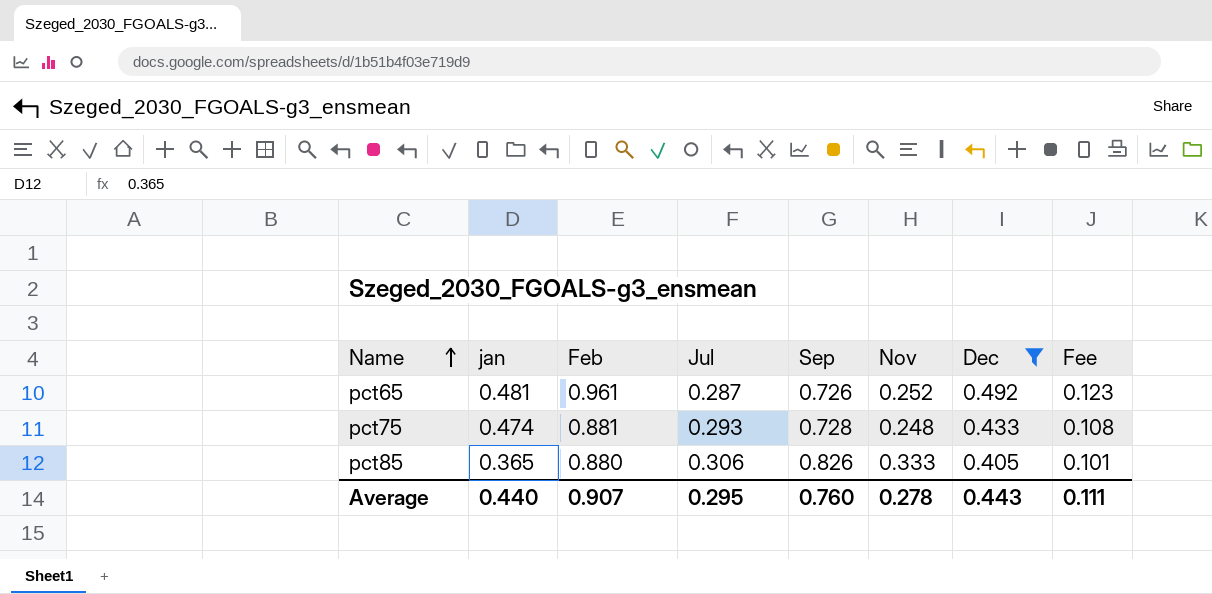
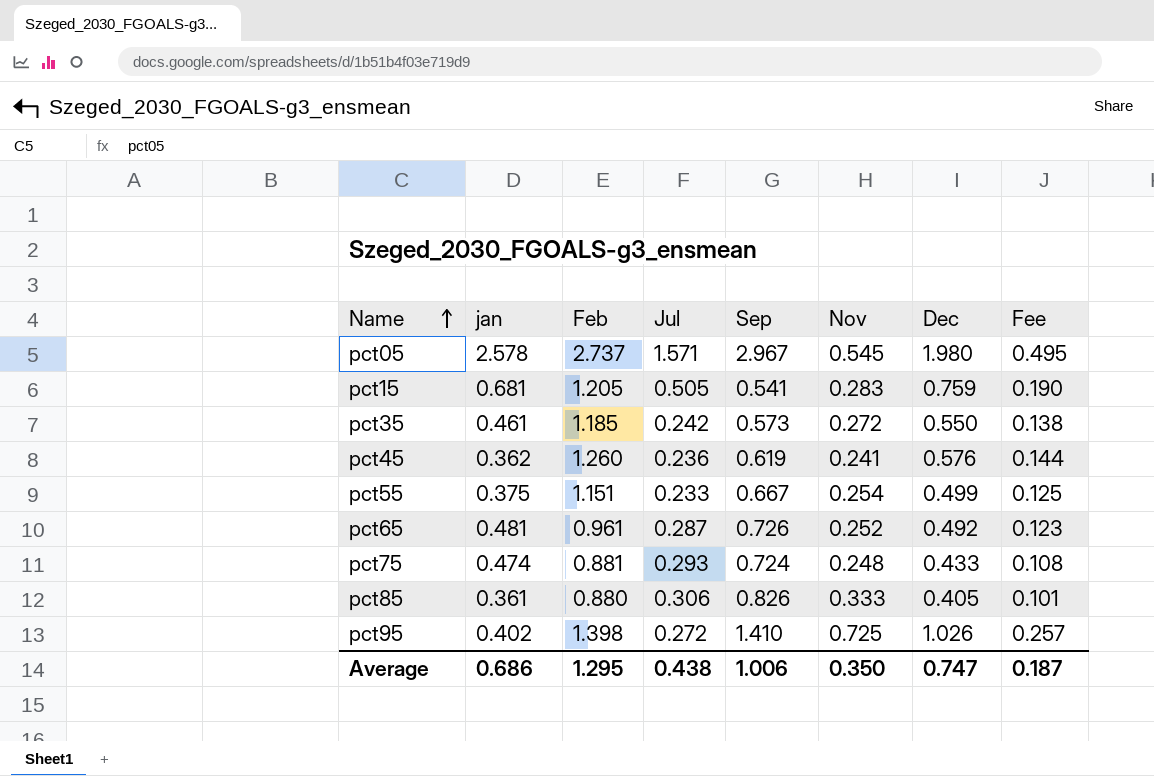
filter: Dec <= 0.492 -> none
pct75 | Sep: 0.728 -> 0.724
pct85 | jan: 0.365 -> 0.361
Average | jan: 0.440 -> 0.686
Average | Feb: 0.907 -> 1.295
Average | Jul: 0.295 -> 0.438
Average | Sep: 0.760 -> 1.006
Average | Nov: 0.278 -> 0.350
Average | Dec: 0.443 -> 0.747
Average | Fee: 0.111 -> 0.187

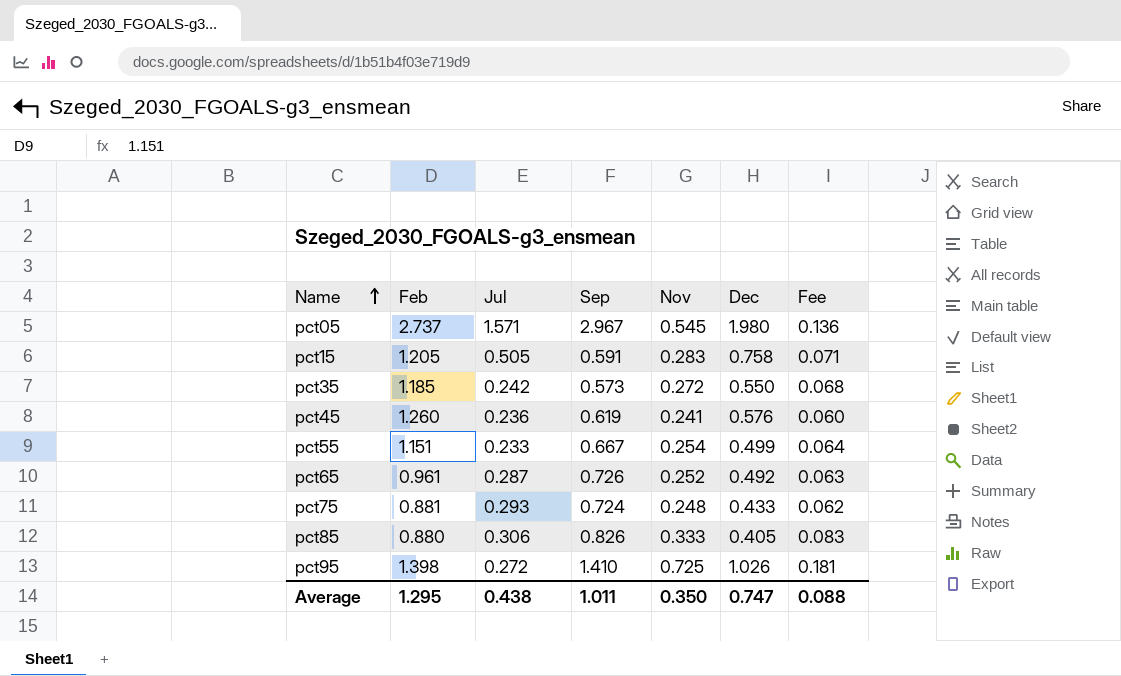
column jan | position: 2 -> none
column Fee | formula: [Dec] * 0.25 -> [Nov] * 0.25
pct15 | Sep: 0.541 -> 0.591
pct15 | Dec: 0.759 -> 0.758
Average | Sep: 1.006 -> 1.011
Average | Fee: 0.187 -> 0.088

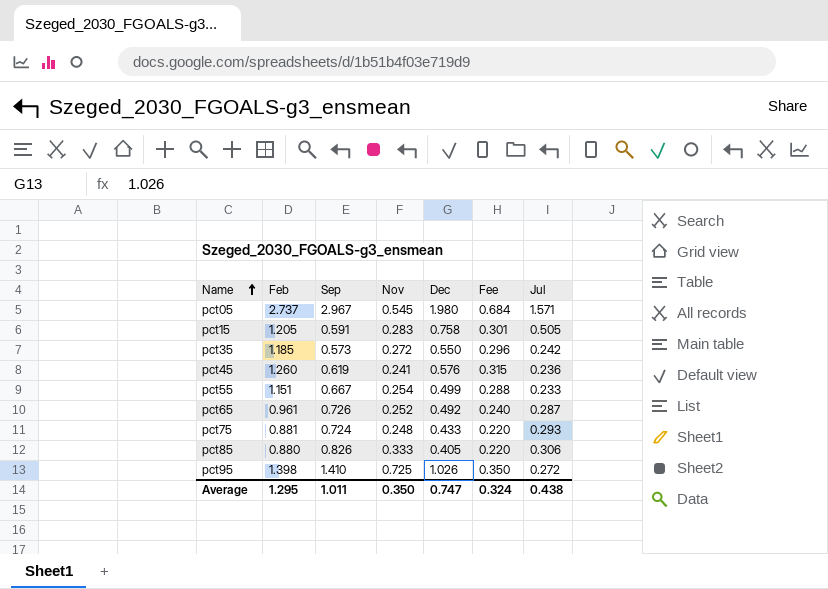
column Fee | formula: [Nov] * 0.25 -> [Feb] * 0.25
column Jul | position: 3 -> 7
Average | Fee: 0.088 -> 0.324

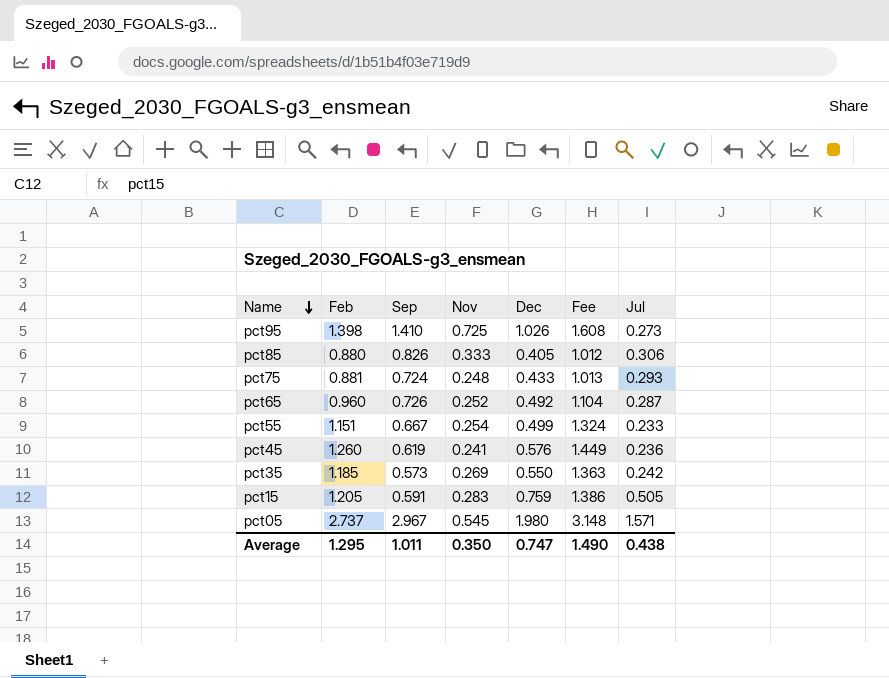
row order: Name ascending -> Name descending
column Fee | formula: [Feb] * 0.25 -> [Feb] * 1.15
pct95 | Jul: 0.272 -> 0.273
pct65 | Feb: 0.961 -> 0.960
pct35 | Nov: 0.272 -> 0.269
pct15 | Dec: 0.758 -> 0.759
Average | Fee: 0.324 -> 1.490

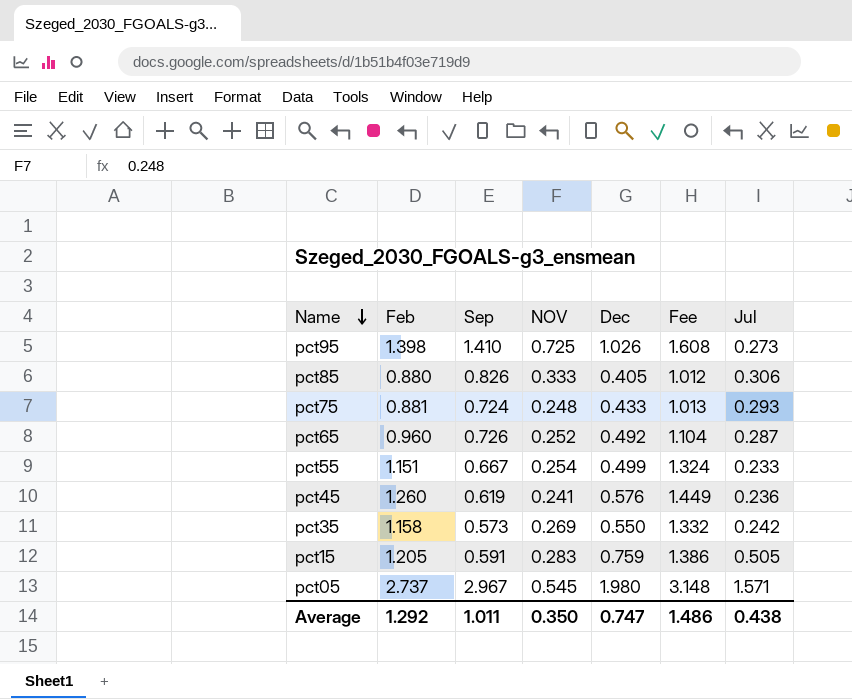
column name: Nov -> NOV
pct35 | Feb: 1.185 -> 1.158
pct35 | Fee: 1.363 -> 1.332
Average | Feb: 1.295 -> 1.292
Average | Fee: 1.490 -> 1.486

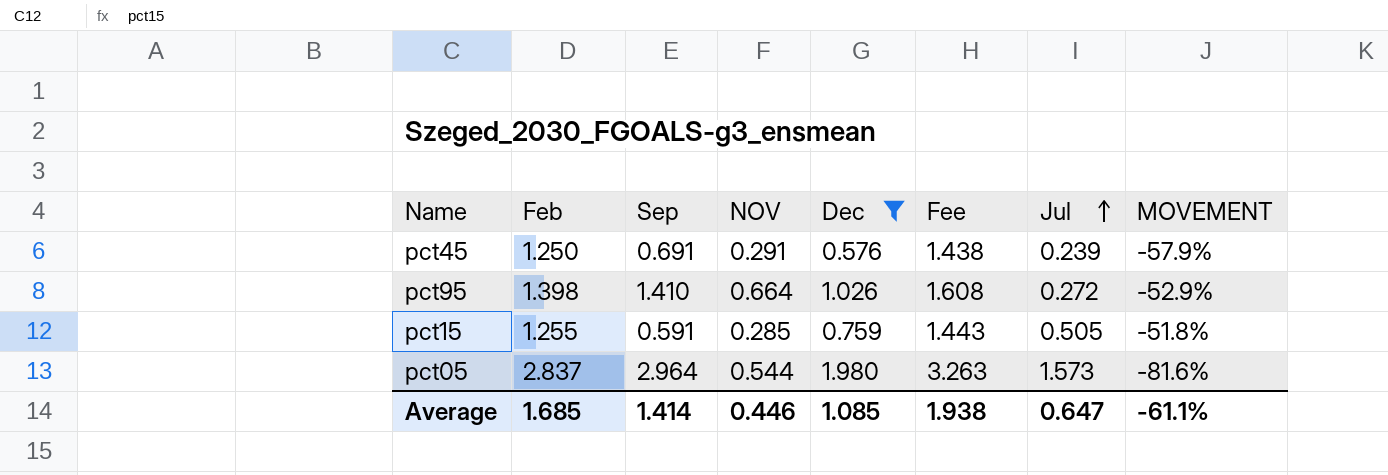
filter: none -> Dec >= 0.576
row order: Name descending -> Jul ascending
column MOVEMENT | formula: none -> ([NOV] - [Sep]) / [Sep]
pct45 | Feb: 1.260 -> 1.250
pct45 | Sep: 0.619 -> 0.691
pct45 | NOV: 0.241 -> 0.291
pct45 | Fee: 1.449 -> 1.438
pct45 | Jul: 0.236 -> 0.239
pct95 | NOV: 0.725 -> 0.664
pct95 | Jul: 0.273 -> 0.272
pct15 | Feb: 1.205 -> 1.255
pct15 | NOV: 0.283 -> 0.285
pct15 | Fee: 1.386 -> 1.443
pct05 | Feb: 2.737 -> 2.837
pct05 | Sep: 2.967 -> 2.964
pct05 | NOV: 0.545 -> 0.544
pct05 | Fee: 3.148 -> 3.263
pct05 | Jul: 1.571 -> 1.573
Average | Feb: 1.292 -> 1.685
Average | Sep: 1.011 -> 1.414
Average | NOV: 0.350 -> 0.446
Average | Dec: 0.747 -> 1.085
Average | Fee: 1.486 -> 1.938
Average | Jul: 0.438 -> 0.647

